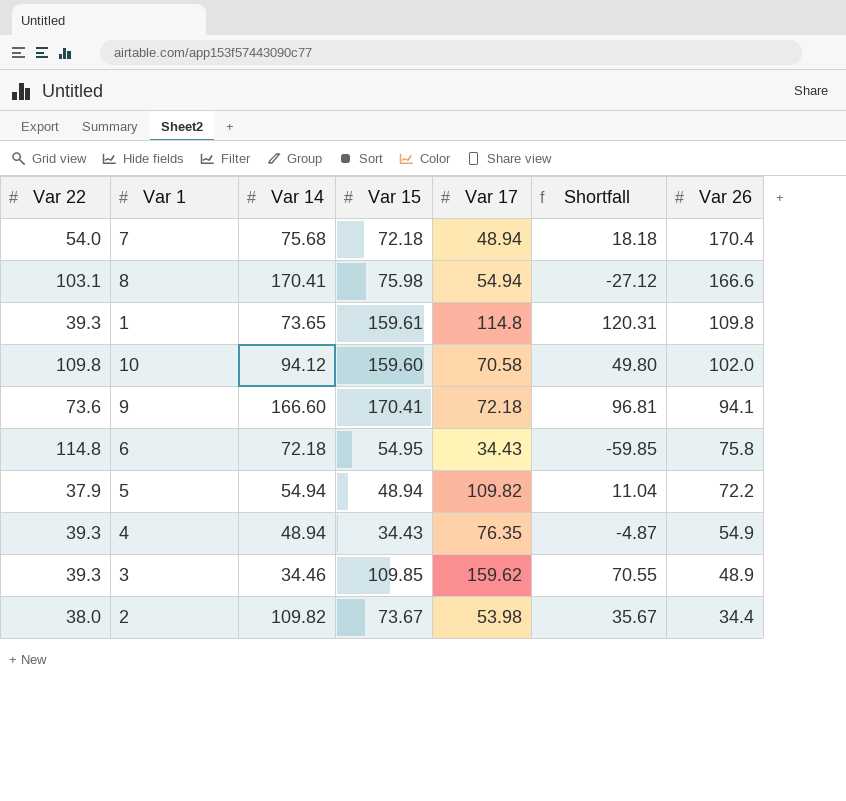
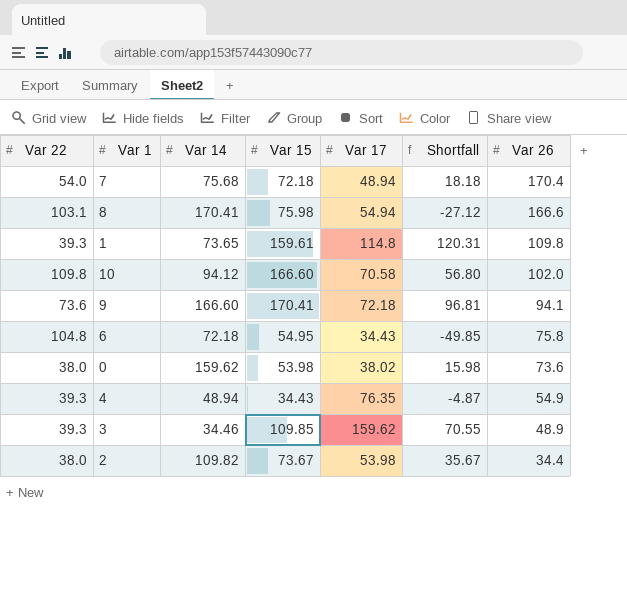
row 5: 37.9 | 54.94 | 48.94 | 109.82 | 11.04 | 72.2 -> none
10 | Var 15: 159.60 -> 166.60
10 | Shortfall: 49.80 -> 56.80
6 | Var 22: 114.8 -> 104.8
6 | Shortfall: -59.85 -> -49.85
row 0: none -> 38.0 | 159.62 | 53.98 | 38.02 | 15.98 | 73.6

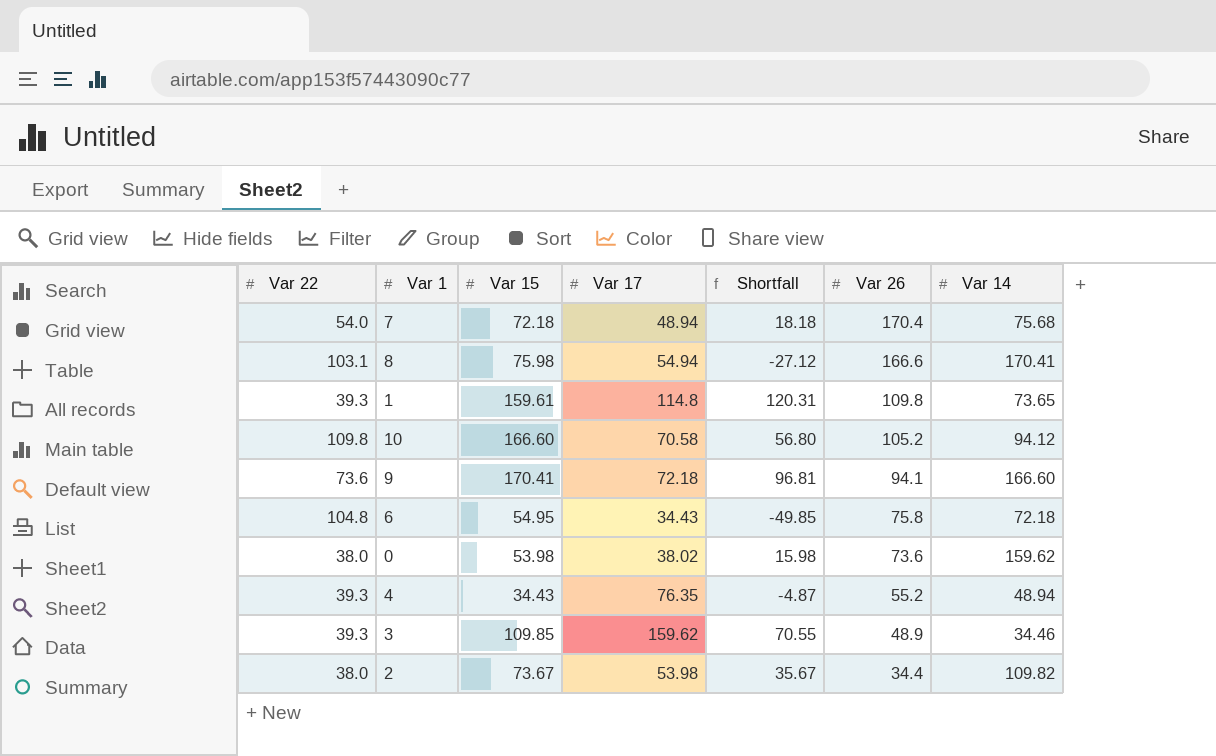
column Var 14 | position: 3 -> 7
10 | Var 26: 102.0 -> 105.2
4 | Var 26: 54.9 -> 55.2

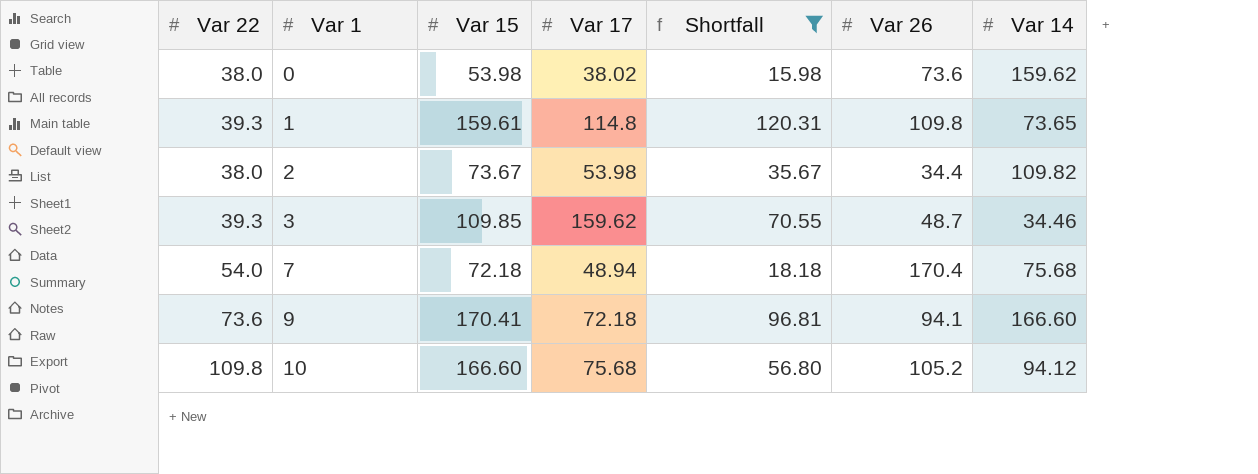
filter: none -> Shortfall >= 15.98
row order: Var 26 descending -> Var 1 ascending
3 | Var 26: 48.9 -> 48.7
10 | Var 17: 70.58 -> 75.68

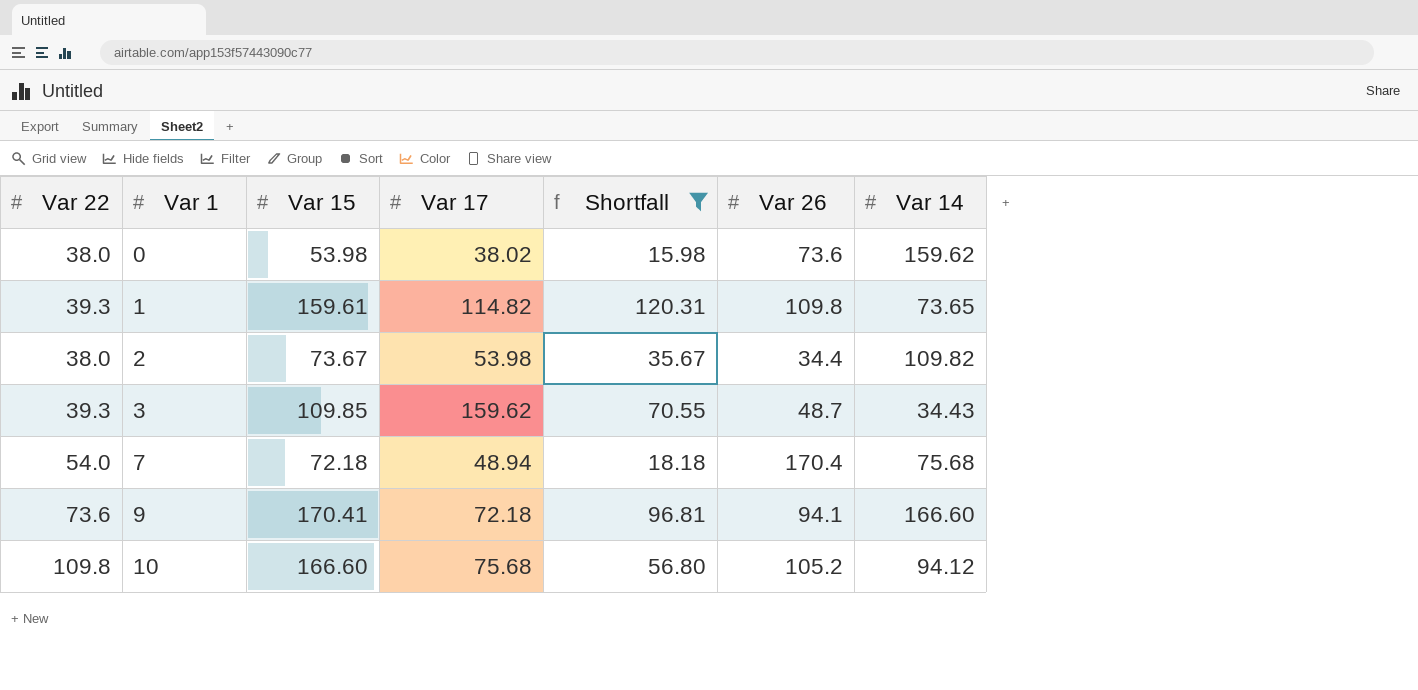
1 | Var 17: 114.8 -> 114.82
3 | Var 14: 34.46 -> 34.43

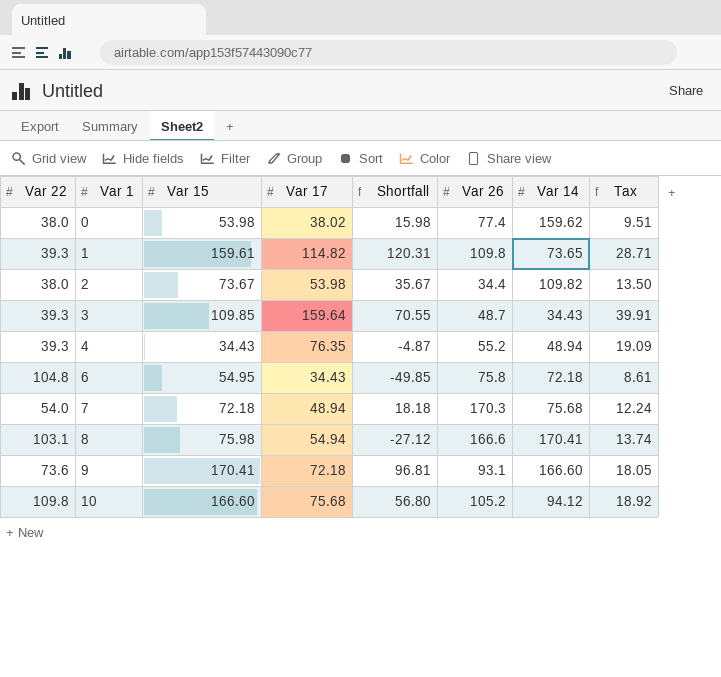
filter: Shortfall >= 15.98 -> none
column Tax | formula: none -> [Var 17] * 0.25
0 | Var 26: 73.6 -> 77.4
3 | Var 17: 159.62 -> 159.64
7 | Var 26: 170.4 -> 170.3
9 | Var 26: 94.1 -> 93.1

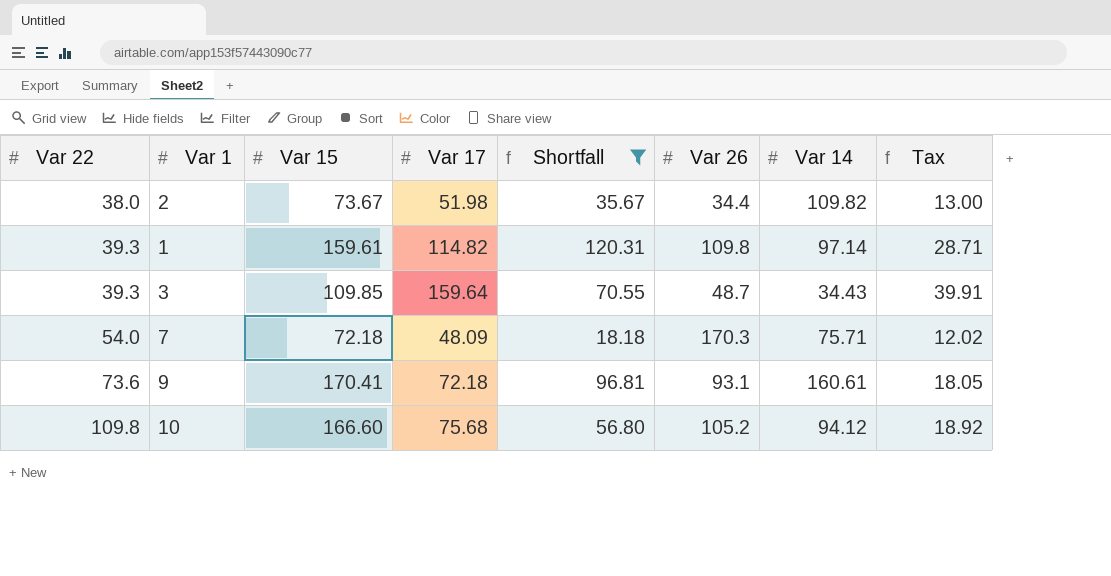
filter: none -> Shortfall >= 18.18
row order: Var 1 ascending -> Var 22 ascending
2 | Var 17: 53.98 -> 51.98
2 | Tax: 13.50 -> 13.00
1 | Var 14: 73.65 -> 97.14
7 | Var 17: 48.94 -> 48.09
7 | Var 14: 75.68 -> 75.71
7 | Tax: 12.24 -> 12.02
9 | Var 14: 166.60 -> 160.61

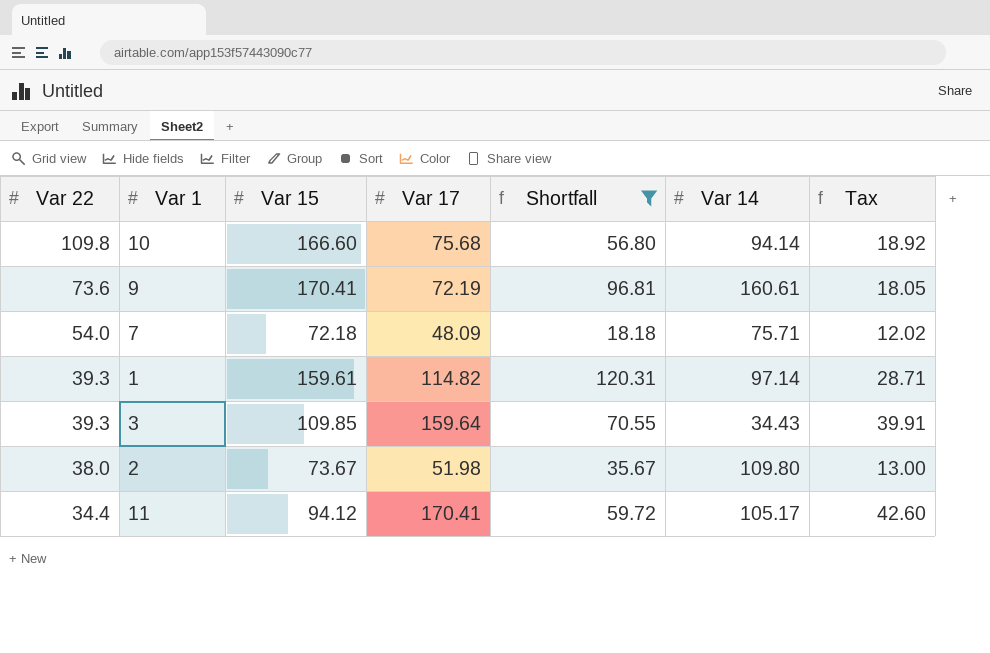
row order: Var 22 ascending -> Var 22 descending
column Var 26 | position: 6 -> none
10 | Var 14: 94.12 -> 94.14
9 | Var 17: 72.18 -> 72.19
2 | Var 14: 109.82 -> 109.80
row 11: none -> 34.4 | 94.12 | 170.41 | 59.72 | 105.17 | 42.60

